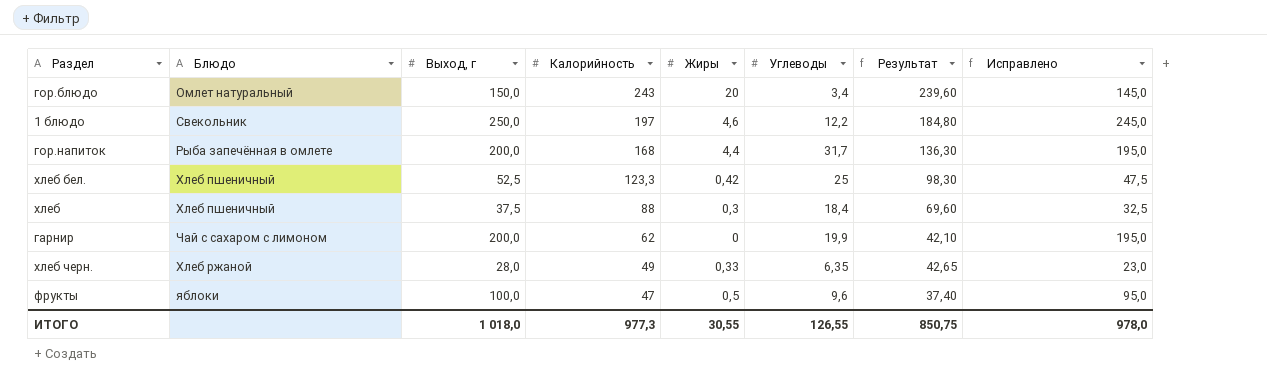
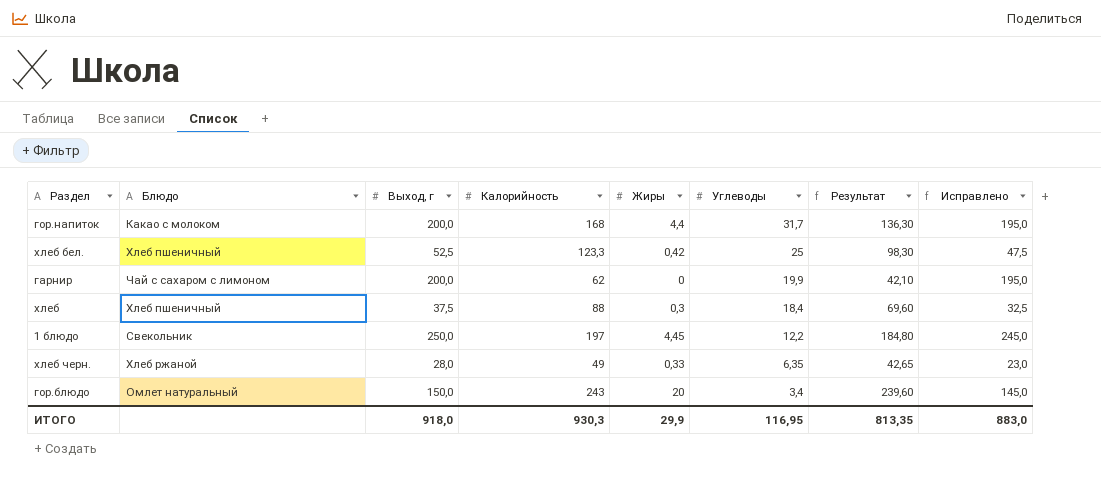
row order: Калорийность descending -> Углеводы descending
row фрукты: яблоки | 100,0 | 47 | 0,5 | 9,6 | 37,40 | 95,0 -> none
гор.напиток | Блюдо: Рыба запечённая в омлете -> Какао с молоком
1 блюдо | Жиры: 4,6 -> 4,45
ИТОГО | Выход, г: 1 018,0 -> 918,0
ИТОГО | Калорийность: 977,3 -> 930,3
ИТОГО | Жиры: 30,55 -> 29,9
ИТОГО | Углеводы: 126,55 -> 116,95
ИТОГО | Результат: 850,75 -> 813,35
ИТОГО | Исправлено: 978,0 -> 883,0

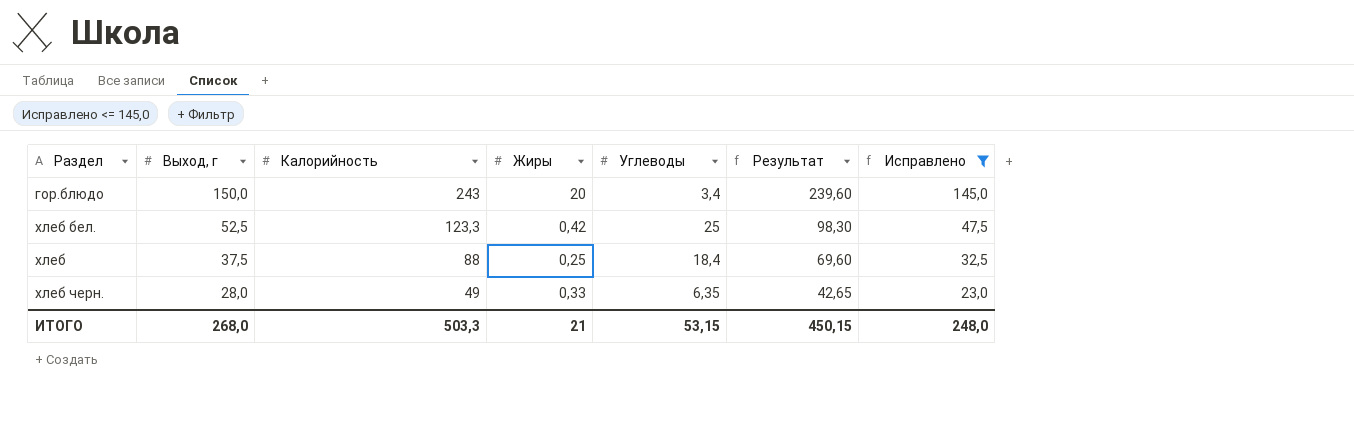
filter: none -> Исправлено <= 145,0
row order: Углеводы descending -> Выход, г descending
column Блюдо | position: 2 -> none
хлеб | Жиры: 0,3 -> 0,25
ИТОГО | Выход, г: 918,0 -> 268,0
ИТОГО | Калорийность: 930,3 -> 503,3
ИТОГО | Жиры: 29,9 -> 21
ИТОГО | Углеводы: 116,95 -> 53,15
ИТОГО | Результат: 813,35 -> 450,15
ИТОГО | Исправлено: 883,0 -> 248,0

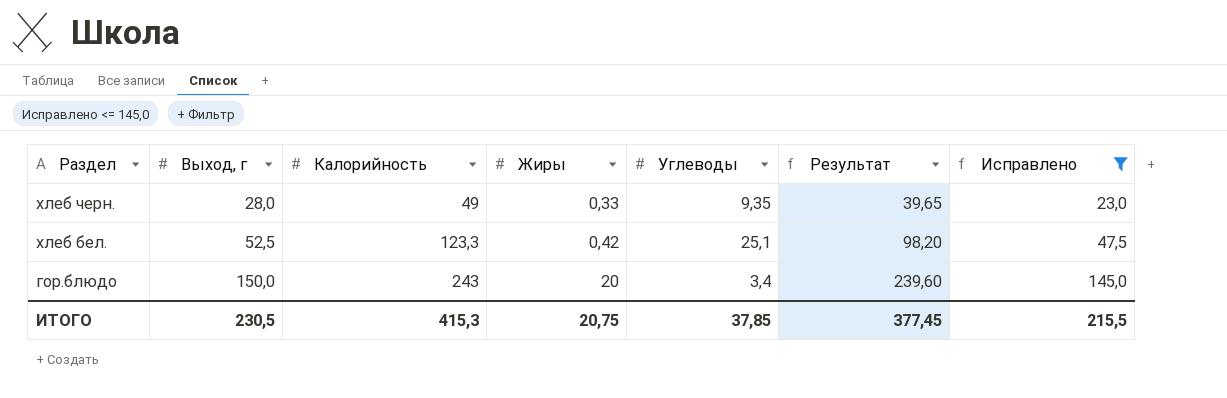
row order: Выход, г descending -> Раздел descending
row хлеб: 37,5 | 88 | 0,25 | 18,4 | 69,60 | 32,5 -> none
хлеб черн. | Углеводы: 6,35 -> 9,35
хлеб черн. | Результат: 42,65 -> 39,65
хлеб бел. | Углеводы: 25 -> 25,1
хлеб бел. | Результат: 98,30 -> 98,20
ИТОГО | Выход, г: 268,0 -> 230,5
ИТОГО | Калорийность: 503,3 -> 415,3
ИТОГО | Жиры: 21 -> 20,75
ИТОГО | Углеводы: 53,15 -> 37,85
ИТОГО | Результат: 450,15 -> 377,45
ИТОГО | Исправлено: 248,0 -> 215,5

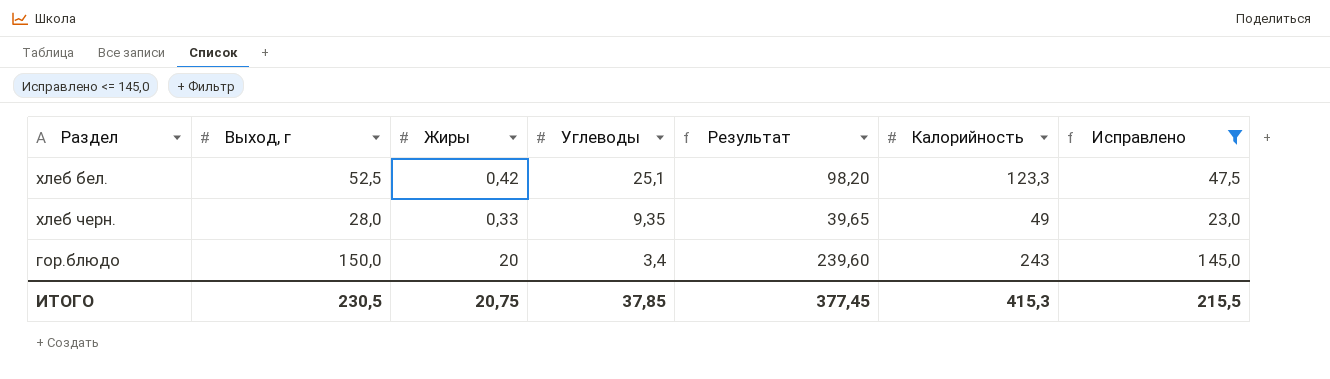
row order: Раздел descending -> Углеводы descending
column Калорийность | position: 3 -> 6

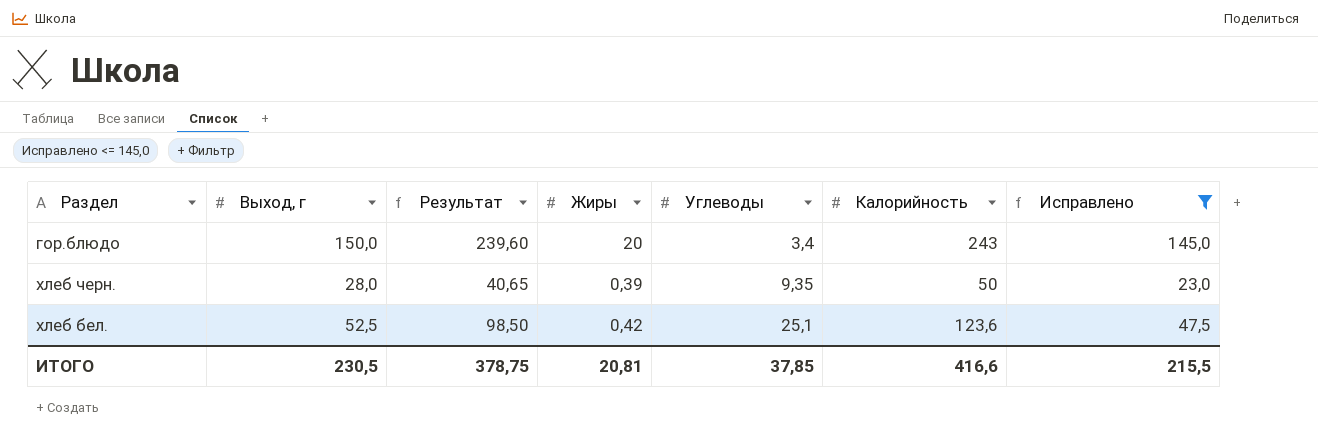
row order: Углеводы descending -> Углеводы ascending
column Результат | position: 5 -> 3
хлеб черн. | Результат: 39,65 -> 40,65
хлеб черн. | Жиры: 0,33 -> 0,39
хлеб черн. | Калорийность: 49 -> 50
хлеб бел. | Результат: 98,20 -> 98,50
хлеб бел. | Калорийность: 123,3 -> 123,6
ИТОГО | Результат: 377,45 -> 378,75
ИТОГО | Жиры: 20,75 -> 20,81
ИТОГО | Калорийность: 415,3 -> 416,6

